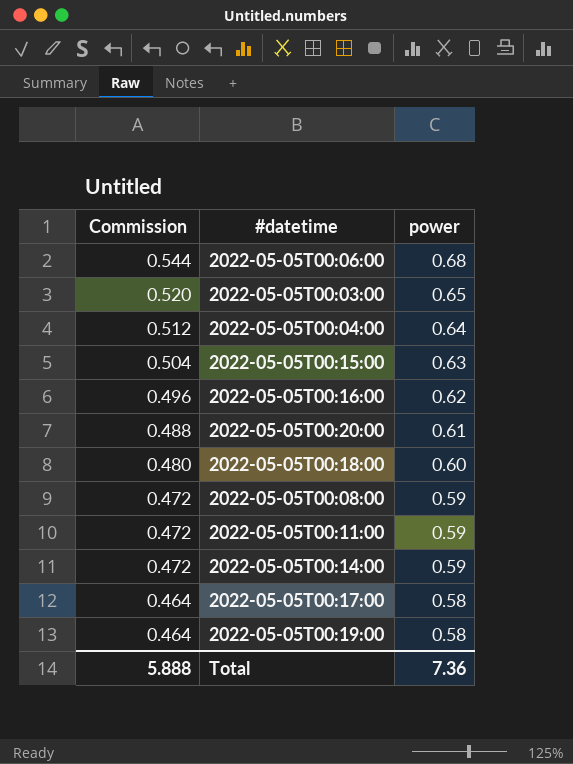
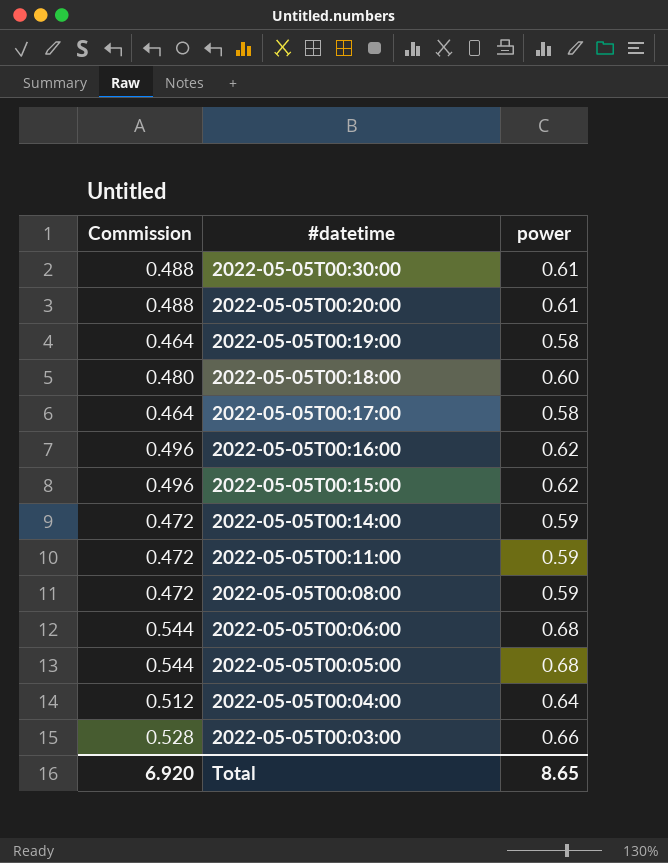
row order: Commission descending -> #datetime descending
row 2022-05-05T00:30:00: none -> 0.488 | 0.61
2022-05-05T00:15:00 | Commission: 0.504 -> 0.496
2022-05-05T00:15:00 | power: 0.63 -> 0.62
row 2022-05-05T00:05:00: none -> 0.544 | 0.68
2022-05-05T00:03:00 | Commission: 0.520 -> 0.528
2022-05-05T00:03:00 | power: 0.65 -> 0.66
Total | Commission: 5.888 -> 6.920
Total | power: 7.36 -> 8.65

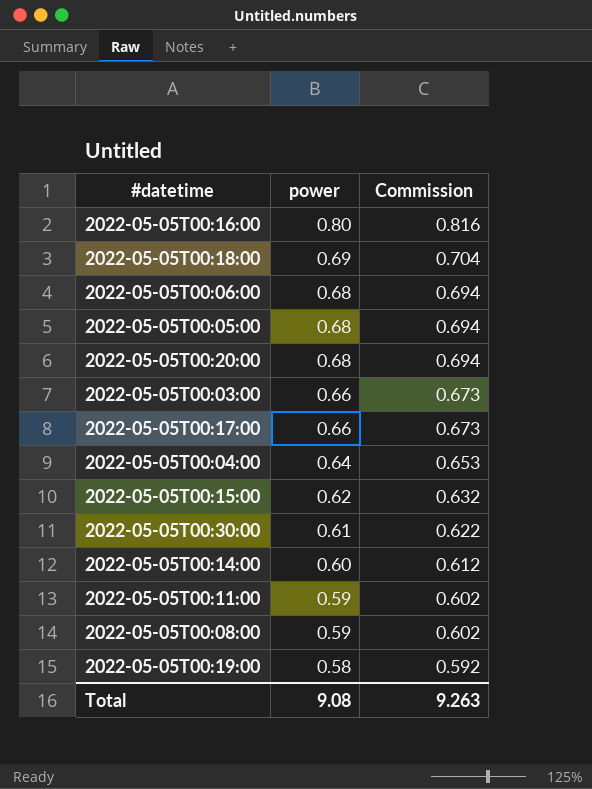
row order: #datetime descending -> power descending
column Commission | formula: [power] * 0.8 -> [power] * 1.02
column Commission | position: 1 -> 3
2022-05-05T00:16:00 | power: 0.62 -> 0.80
2022-05-05T00:18:00 | power: 0.60 -> 0.69
2022-05-05T00:20:00 | power: 0.61 -> 0.68
2022-05-05T00:17:00 | power: 0.58 -> 0.66
2022-05-05T00:14:00 | power: 0.59 -> 0.60
Total | power: 8.65 -> 9.08
Total | Commission: 6.920 -> 9.263

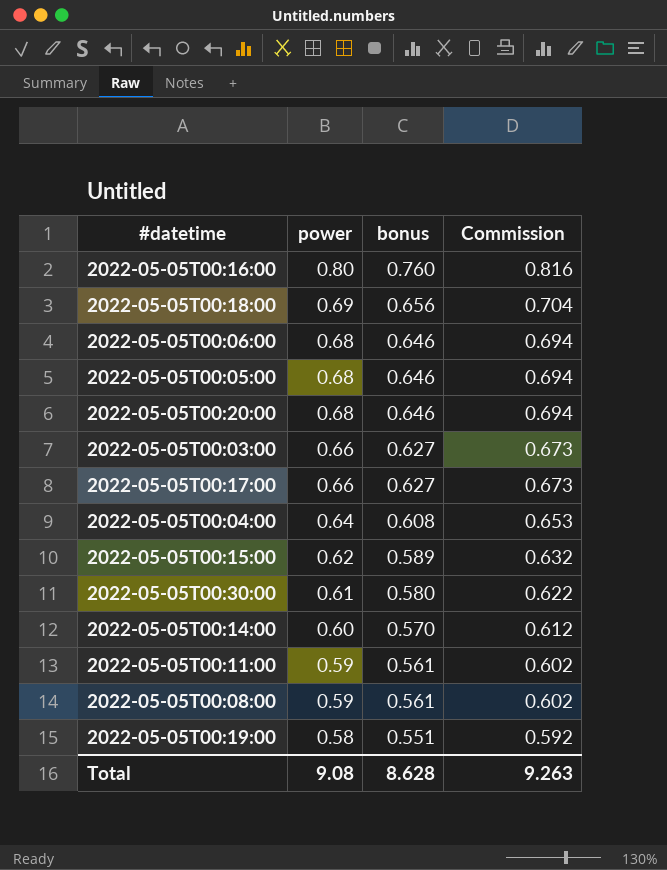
column bonus | formula: none -> [power] * 0.95

